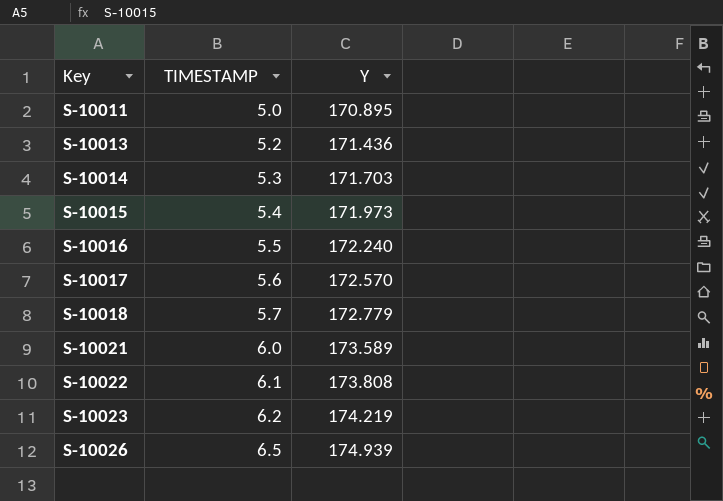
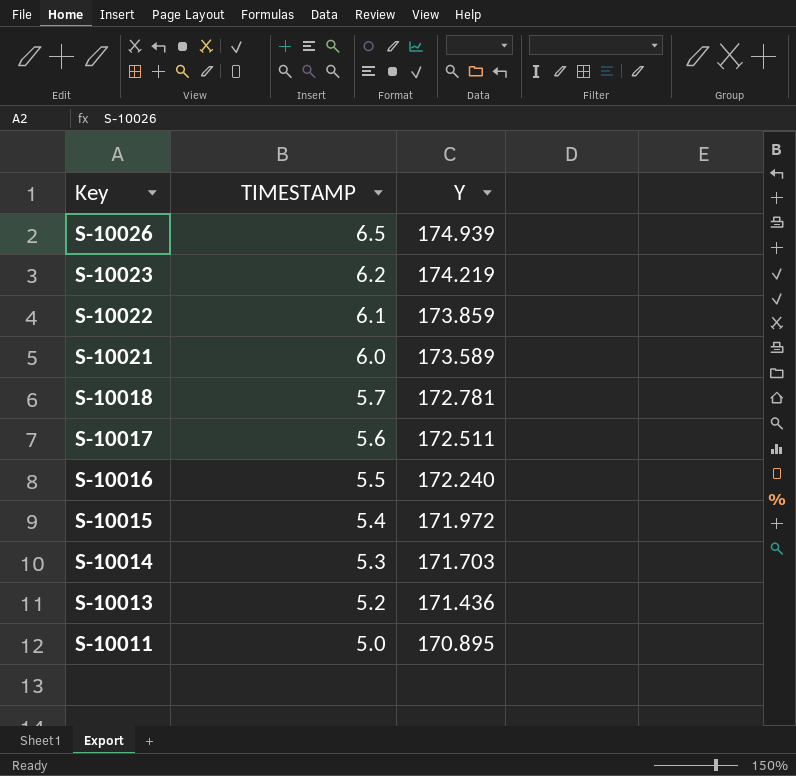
row order: Key ascending -> Key descending
S-10022 | Y: 173.808 -> 173.859
S-10018 | Y: 172.779 -> 172.781
S-10017 | Y: 172.570 -> 172.511
S-10015 | Y: 171.973 -> 171.972

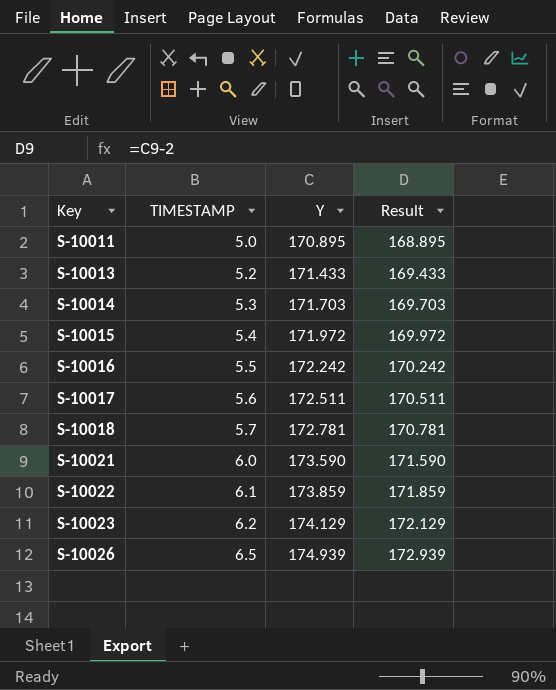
row order: Key descending -> Key ascending
column Result | formula: none -> [Y] - 2
S-10013 | Y: 171.436 -> 171.433
S-10016 | Y: 172.240 -> 172.242
S-10021 | Y: 173.589 -> 173.590
S-10023 | Y: 174.219 -> 174.129

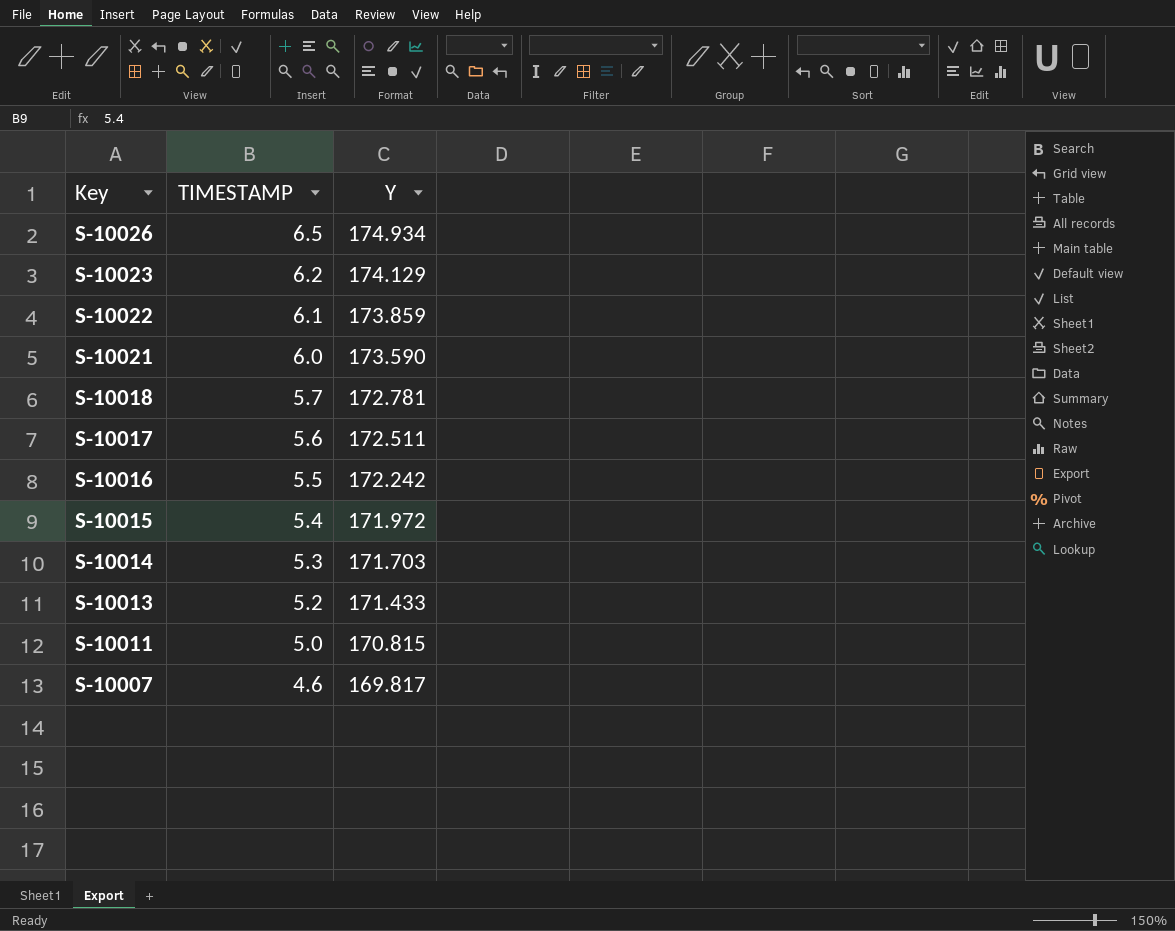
row order: Key ascending -> Key descending
column Result | formula: [Y] - 2 -> none
S-10026 | Y: 174.939 -> 174.934
S-10011 | Y: 170.895 -> 170.815
row S-10007: none -> 4.6 | 169.817

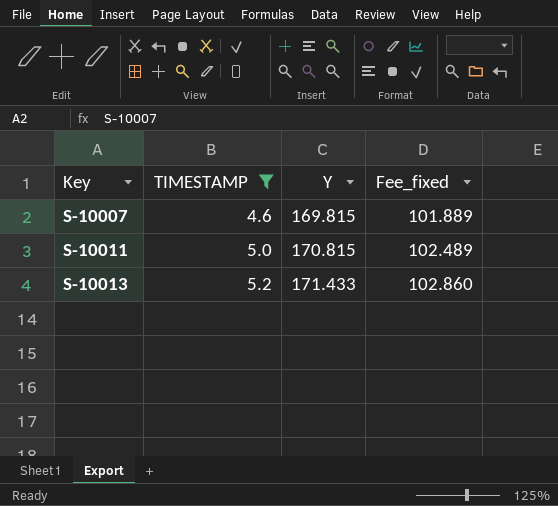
filter: none -> TIMESTAMP <= 5.2
row order: Key descending -> Key ascending
column Fee_fixed | formula: none -> [Y] * 0.6
S-10007 | Y: 169.817 -> 169.815

